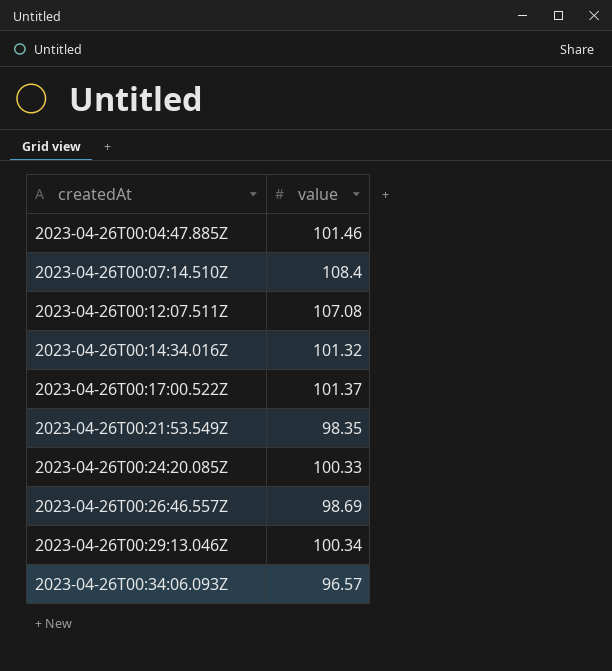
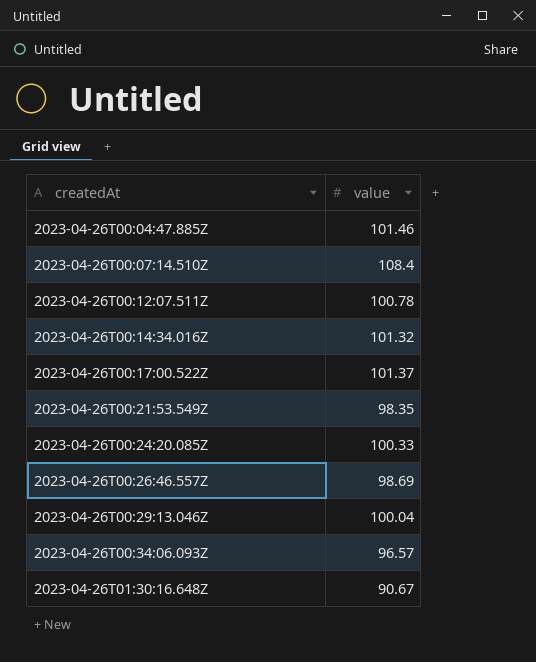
2023-04-26T00:12:07.511Z | value: 107.08 -> 100.78
2023-04-26T00:29:13.046Z | value: 100.34 -> 100.04
row 2023-04-26T01:30:16.648Z: none -> 90.67

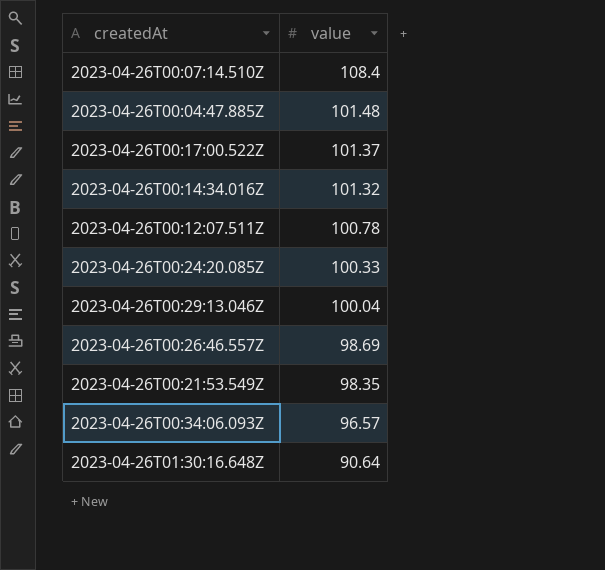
row order: createdAt ascending -> value descending
2023-04-26T00:04:47.885Z | value: 101.46 -> 101.48
2023-04-26T01:30:16.648Z | value: 90.67 -> 90.64

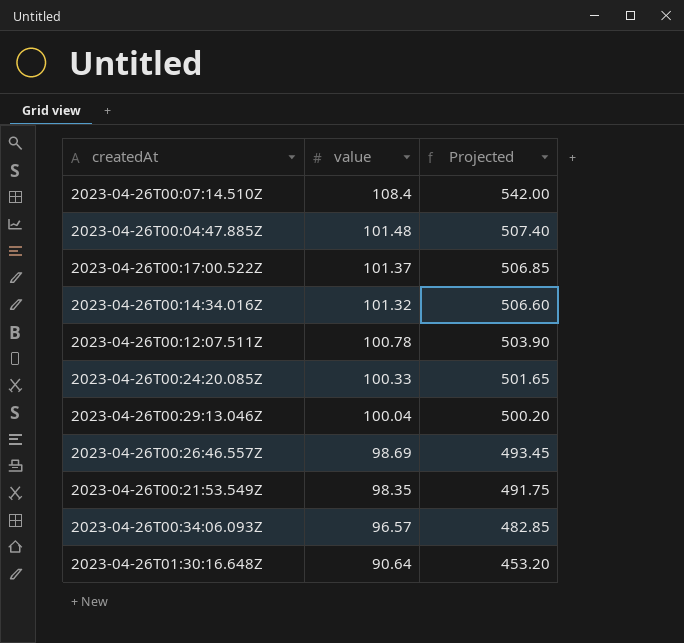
column Projected | formula: none -> [value] * 5

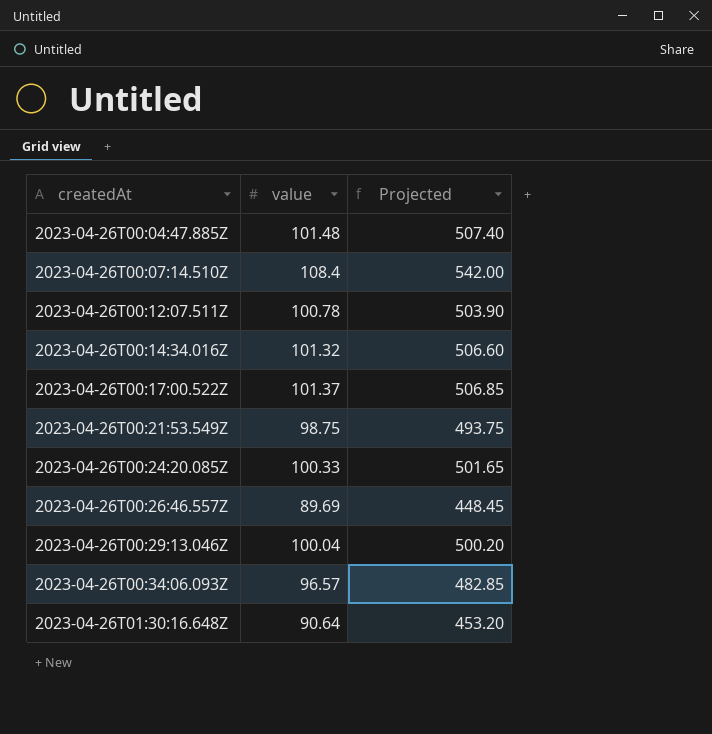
row order: value descending -> createdAt ascending
2023-04-26T00:21:53.549Z | value: 98.35 -> 98.75
2023-04-26T00:21:53.549Z | Projected: 491.75 -> 493.75
2023-04-26T00:26:46.557Z | value: 98.69 -> 89.69
2023-04-26T00:26:46.557Z | Projected: 493.45 -> 448.45

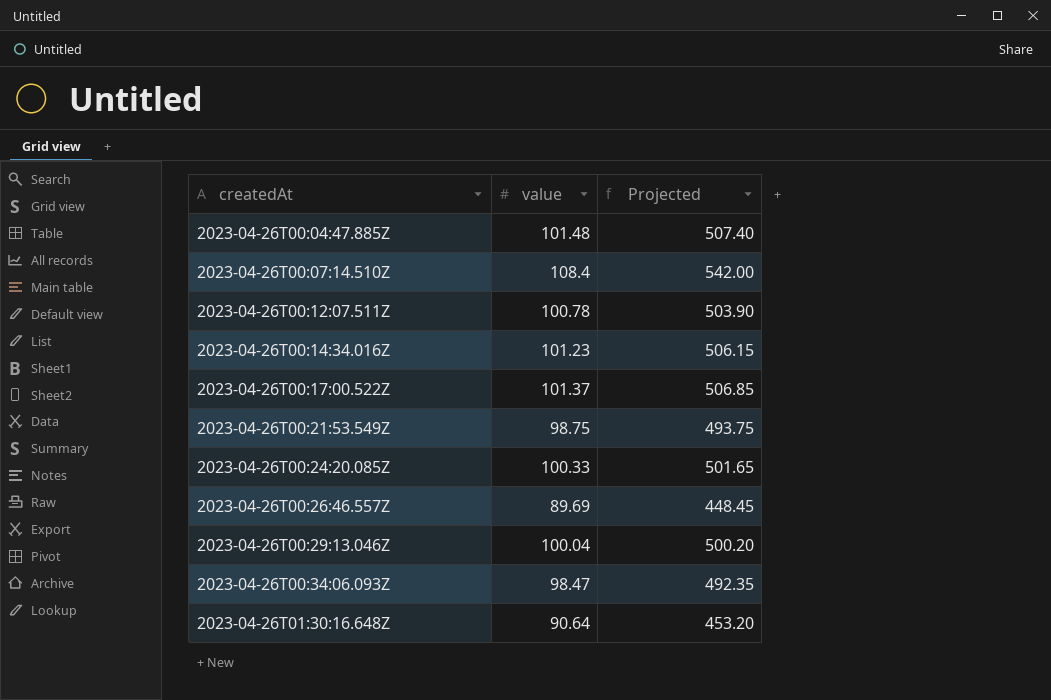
2023-04-26T00:14:34.016Z | value: 101.32 -> 101.23
2023-04-26T00:14:34.016Z | Projected: 506.60 -> 506.15
2023-04-26T00:34:06.093Z | value: 96.57 -> 98.47
2023-04-26T00:34:06.093Z | Projected: 482.85 -> 492.35

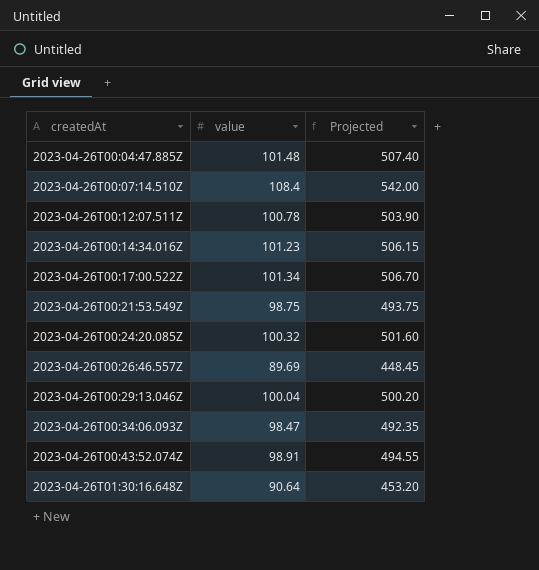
2023-04-26T00:17:00.522Z | value: 101.37 -> 101.34
2023-04-26T00:17:00.522Z | Projected: 506.85 -> 506.70
2023-04-26T00:24:20.085Z | value: 100.33 -> 100.32
2023-04-26T00:24:20.085Z | Projected: 501.65 -> 501.60
row 2023-04-26T00:43:52.074Z: none -> 98.91 | 494.55

